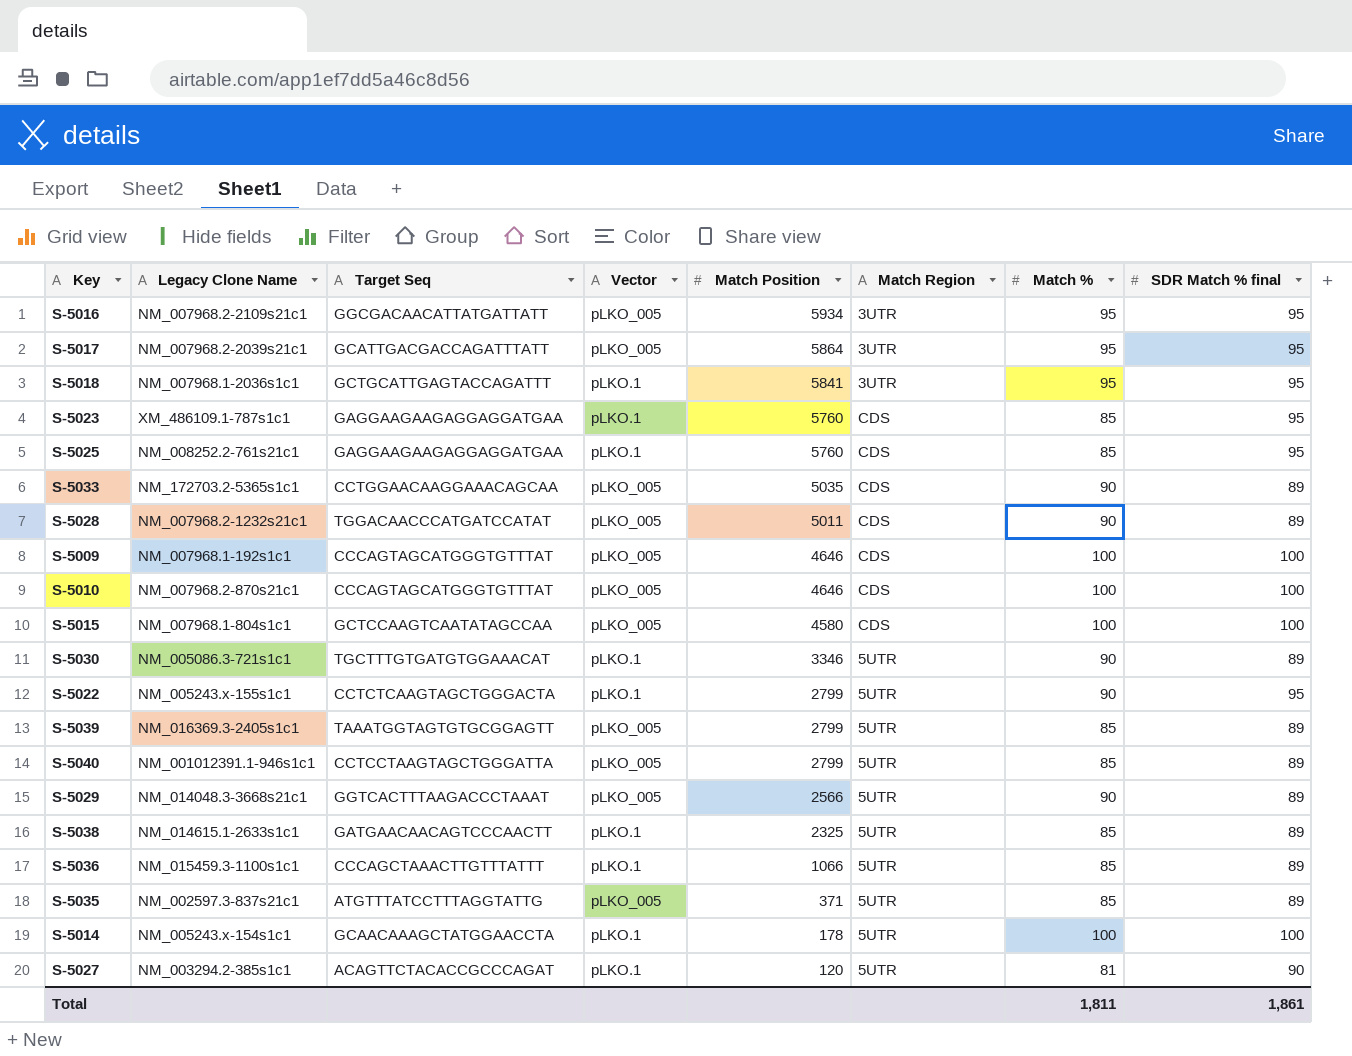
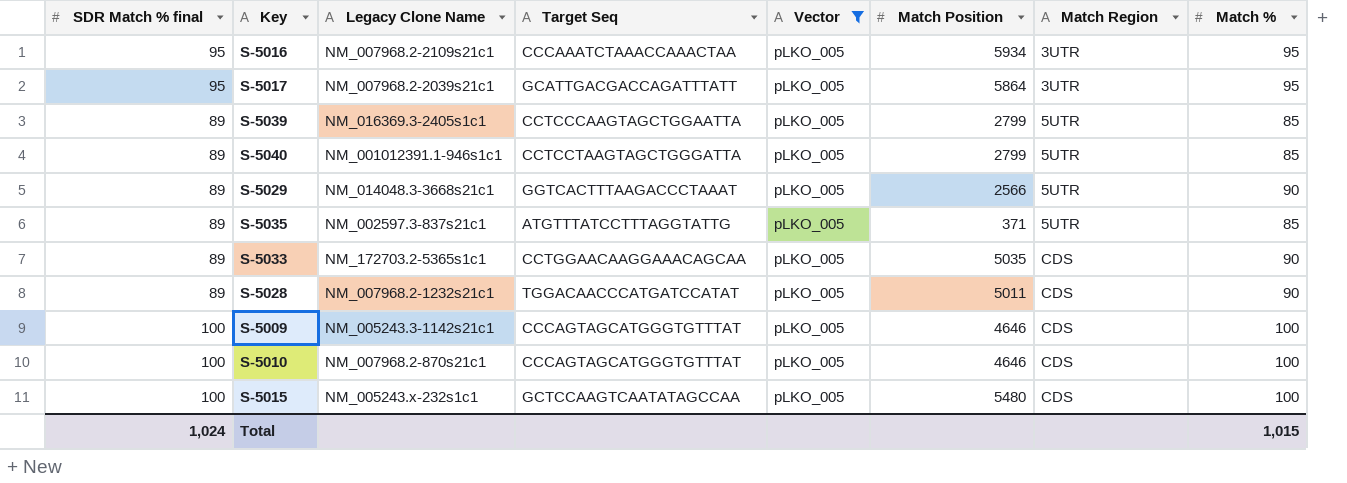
filter: none -> Vector = pLKO_005
row order: Match Position descending -> Match Region ascending
column SDR Match % final | position: 8 -> 1
S-5016 | Target Seq: GGCGACAACATTATGATTATT -> CCCAAATCTAAACCAAACTAA
S-5039 | Target Seq: TAAATGGTAGTGTGCGGAGTT -> CCTCCCAAGTAGCTGGAATTA
S-5009 | Legacy Clone Name: NM_007968.1-192s1c1 -> NM_005243.3-1142s21c1
S-5015 | Legacy Clone Name: NM_007968.1-804s1c1 -> NM_005243.x-232s1c1
S-5015 | Match Position: 4580 -> 5480
Total | SDR Match % final: 1,861 -> 1,024
Total | Match %: 1,811 -> 1,015

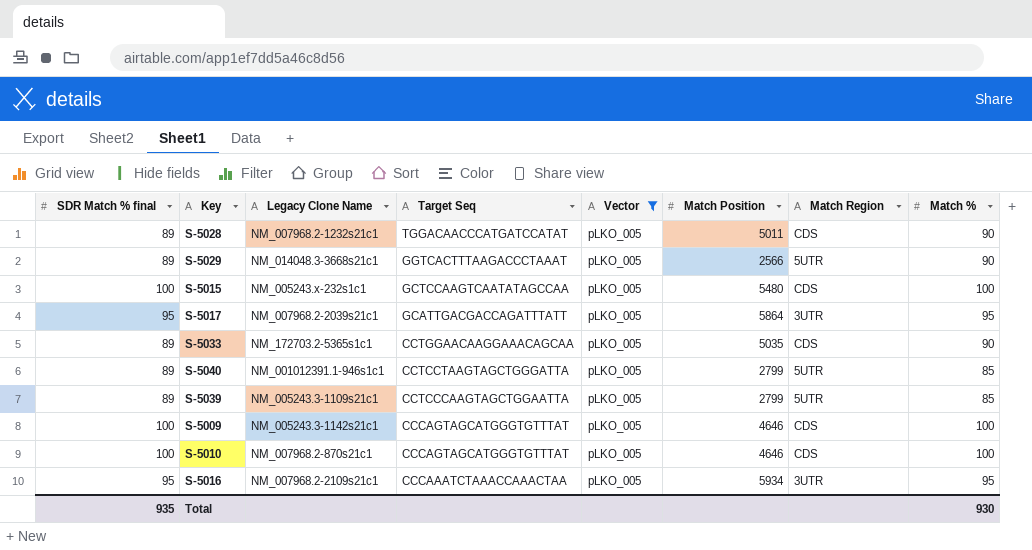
row order: Match Region ascending -> Target Seq descending
row S-5035: 89 | NM_002597.3-837s21c1 | ATGTTTATCCTTTAGGTATTG | pLKO_005 | 371 | 5UTR | 85 -> none
S-5039 | Legacy Clone Name: NM_016369.3-2405s1c1 -> NM_005243.3-1109s21c1
Total | SDR Match % final: 1,024 -> 935
Total | Match %: 1,015 -> 930

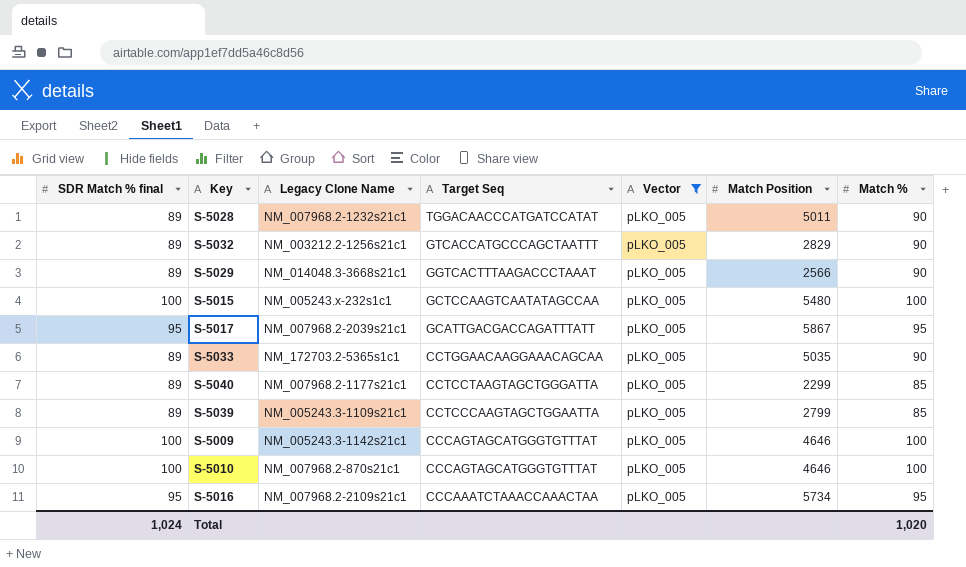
column Match Region | position: 7 -> none
row S-5032: none -> 89 | NM_003212.2-1256s21c1 | GTCACCATGCCCAGCTAATTT | pLKO_005 | 2829 | 90
S-5017 | Match Position: 5864 -> 5867
S-5040 | Legacy Clone Name: NM_001012391.1-946s1c1 -> NM_007968.2-1177s21c1
S-5040 | Match Position: 2799 -> 2299
S-5016 | Match Position: 5934 -> 5734
Total | SDR Match % final: 935 -> 1,024
Total | Match %: 930 -> 1,020

